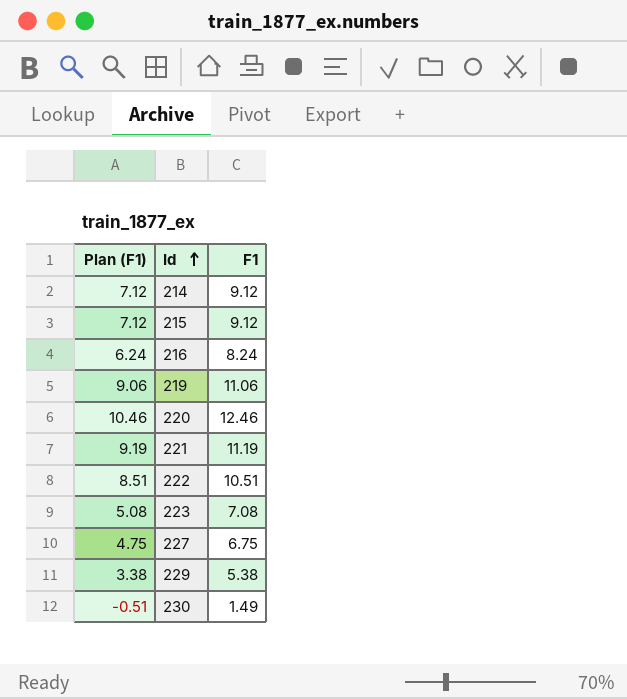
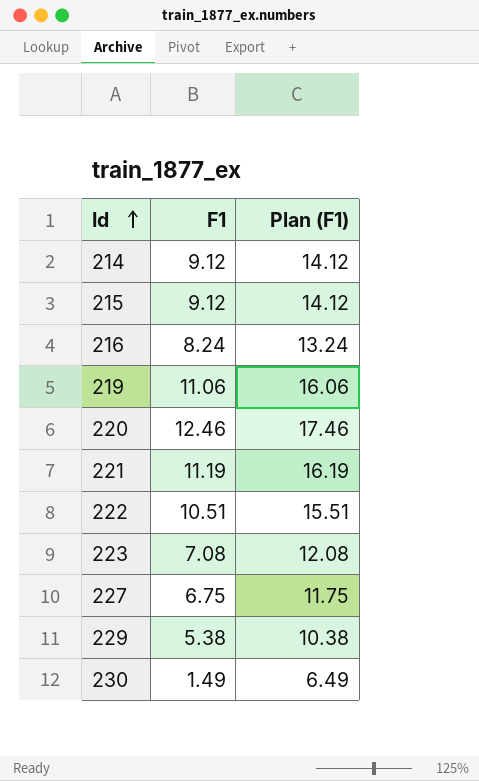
column Plan (F1) | formula: [F1] - 2 -> [F1] + 5
column Plan (F1) | position: 1 -> 3

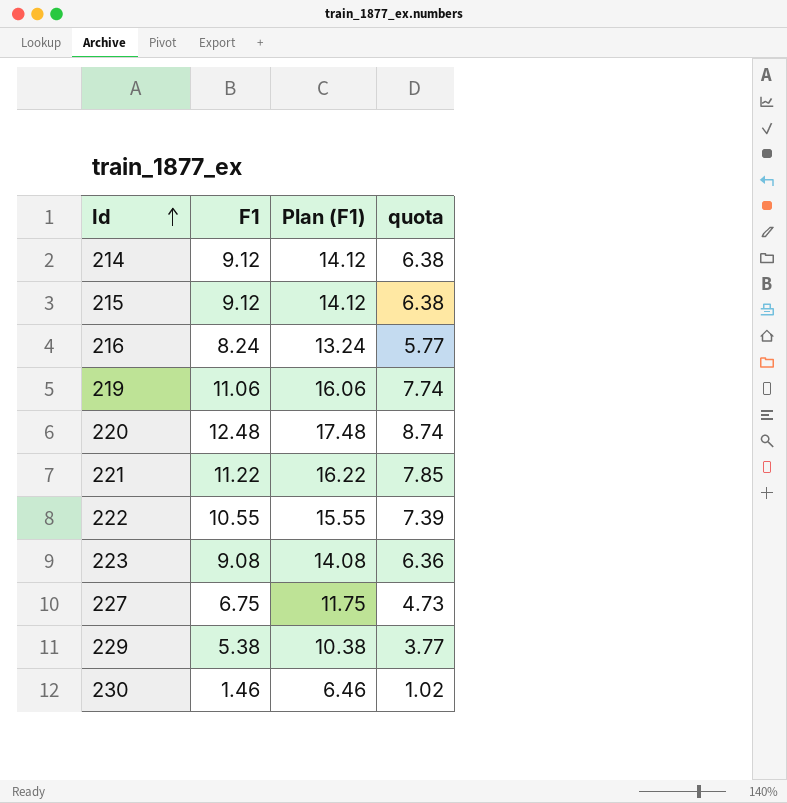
column quota | formula: none -> [F1] * 0.7
220 | F1: 12.46 -> 12.48
220 | Plan (F1): 17.46 -> 17.48
221 | F1: 11.19 -> 11.22
221 | Plan (F1): 16.19 -> 16.22
222 | F1: 10.51 -> 10.55
222 | Plan (F1): 15.51 -> 15.55
223 | F1: 7.08 -> 9.08
223 | Plan (F1): 12.08 -> 14.08
230 | F1: 1.49 -> 1.46
230 | Plan (F1): 6.49 -> 6.46

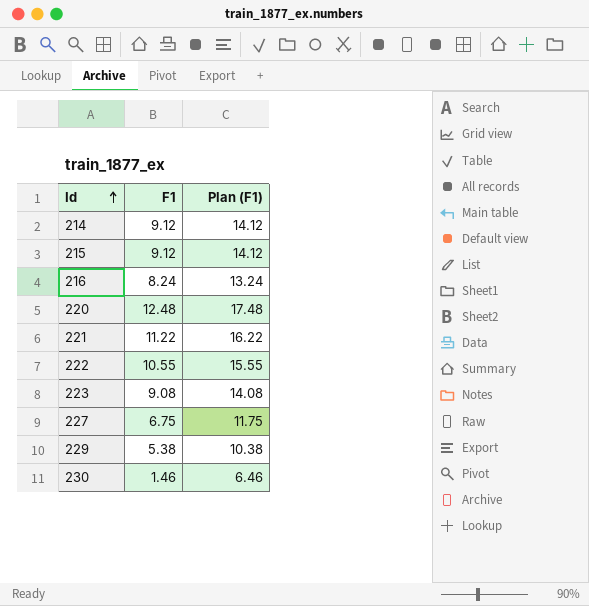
column quota | formula: [F1] * 0.7 -> none
row 219: 11.06 | 16.06 | 7.74 -> none

